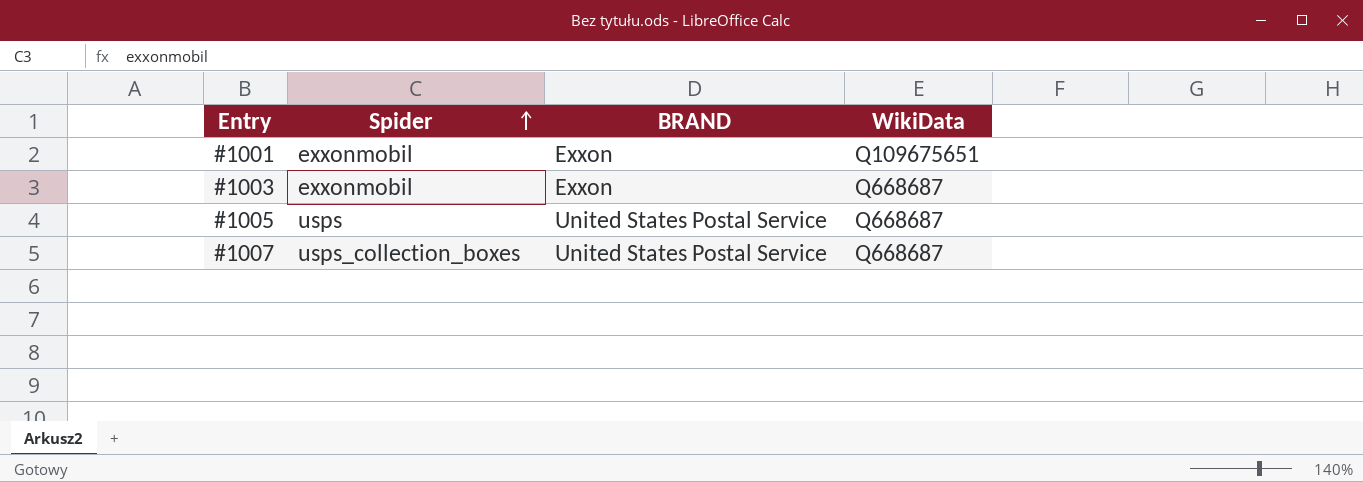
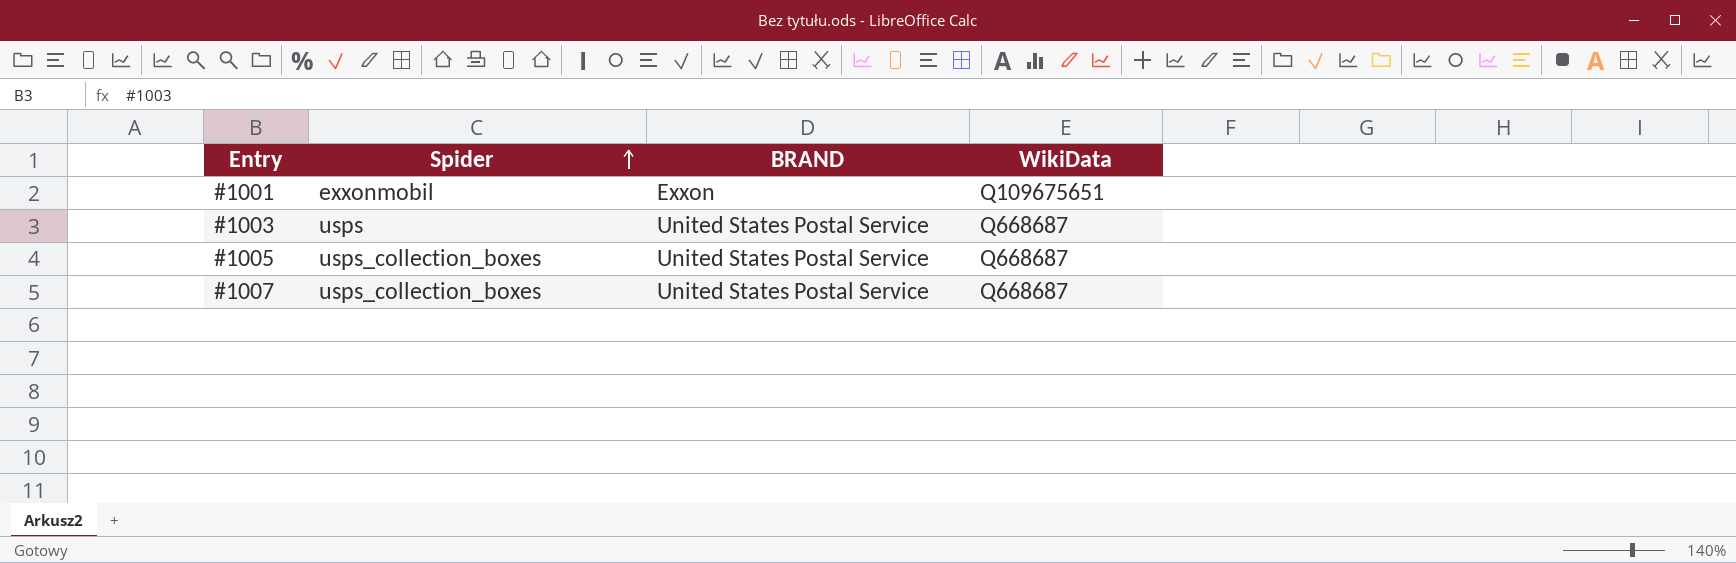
#1003 | Spider: exxonmobil -> usps
#1003 | BRAND: Exxon -> United States Postal Service
#1005 | Spider: usps -> usps_collection_boxes

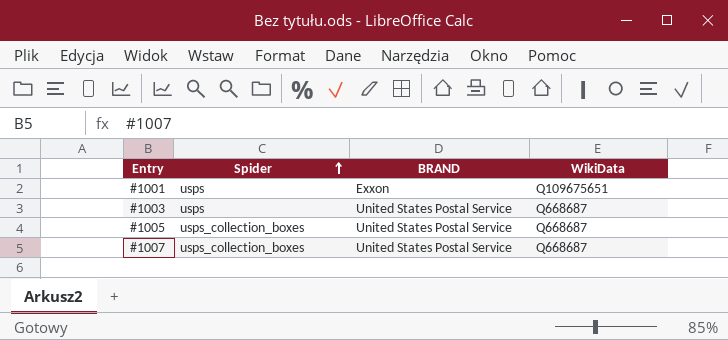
#1001 | Spider: exxonmobil -> usps

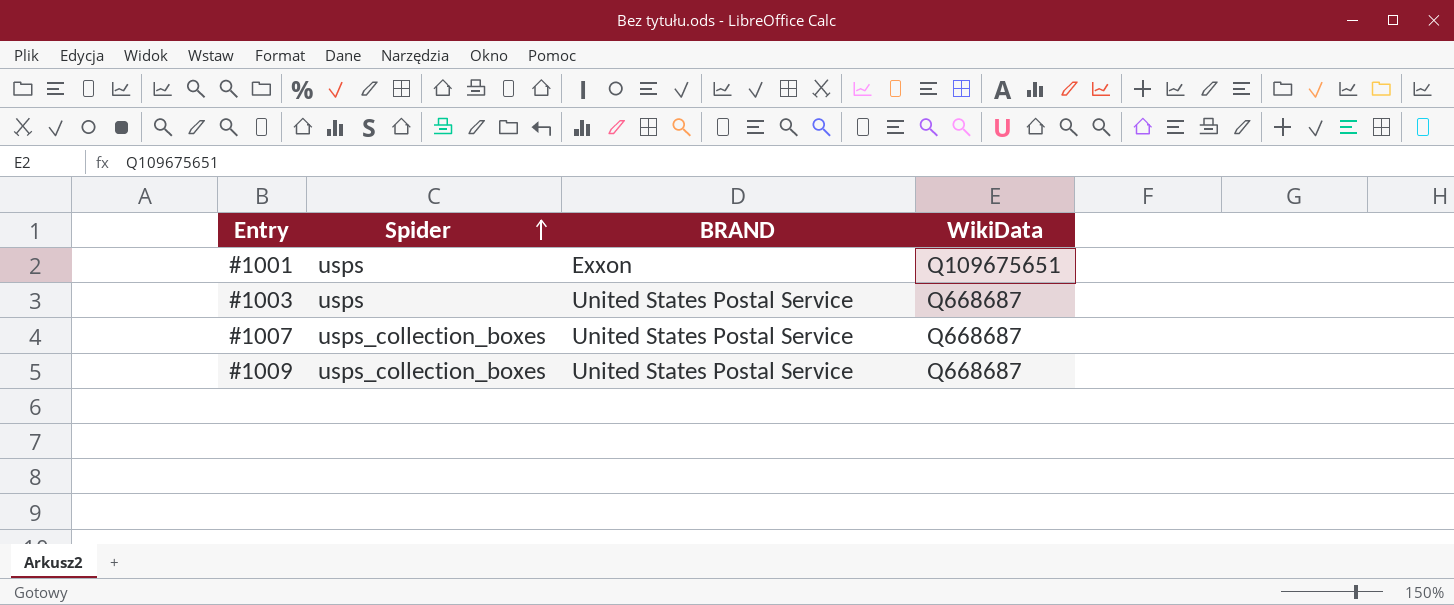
row #1005: usps_collection_boxes | United States Postal Service | Q668687 -> none
row #1009: none -> usps_collection_boxes | United States Postal Service | Q668687

